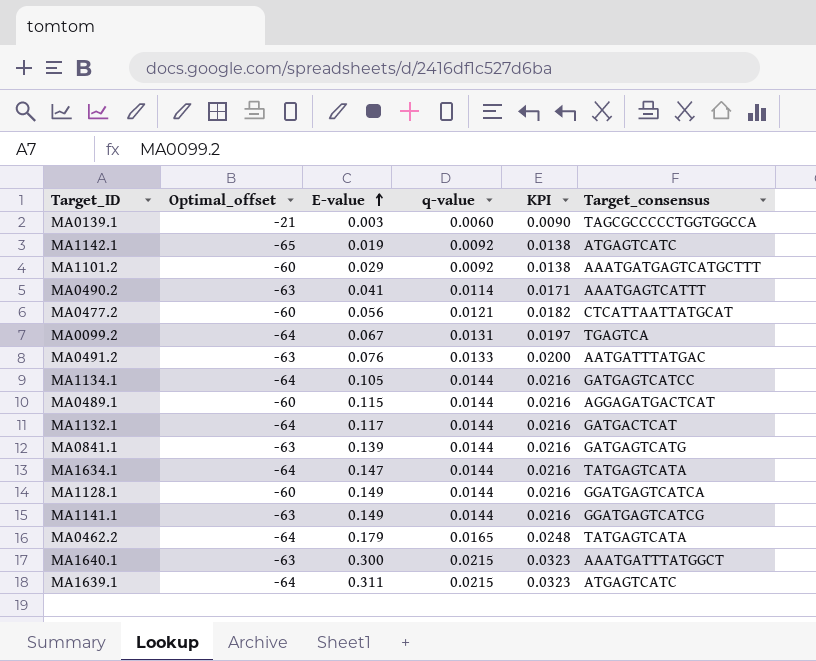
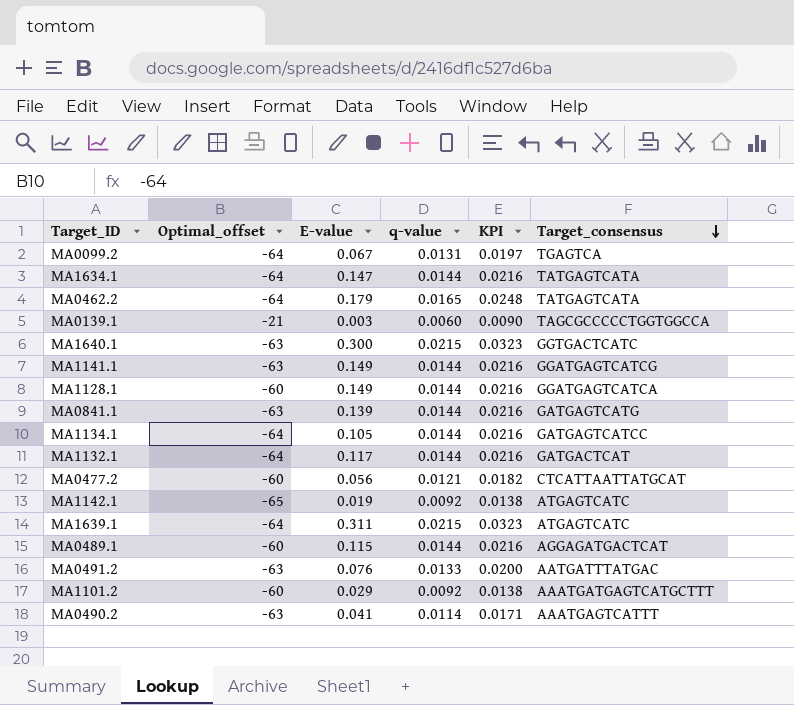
row order: E-value ascending -> Target_consensus descending
MA1640.1 | Target_consensus: AAATGATTTATGGCT -> GGTGACTCATC

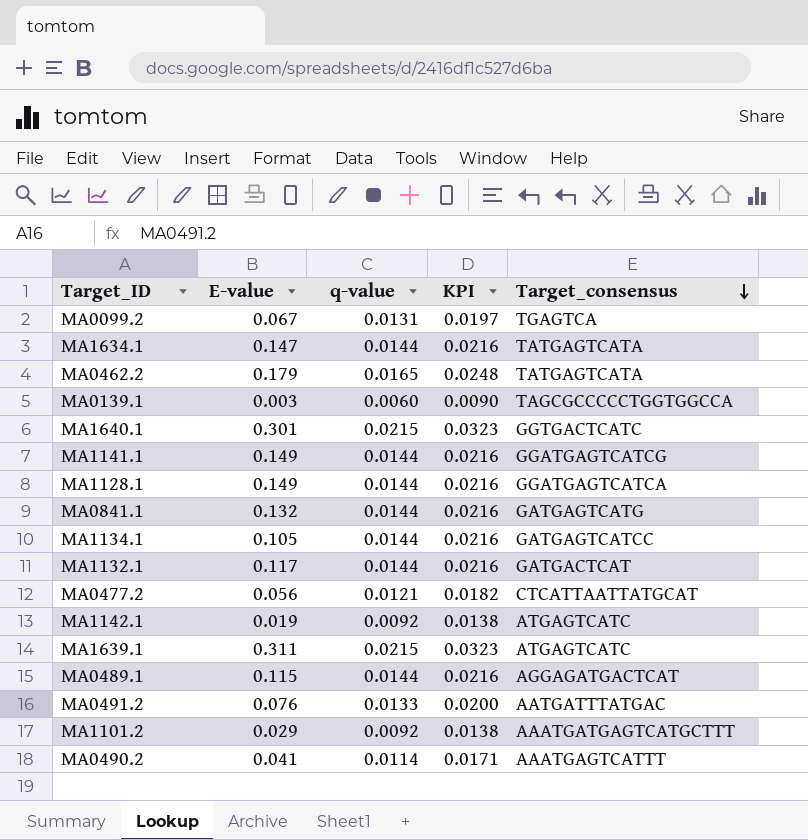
column Optimal_offset | position: 2 -> none
MA1640.1 | E-value: 0.300 -> 0.301
MA0841.1 | E-value: 0.139 -> 0.132

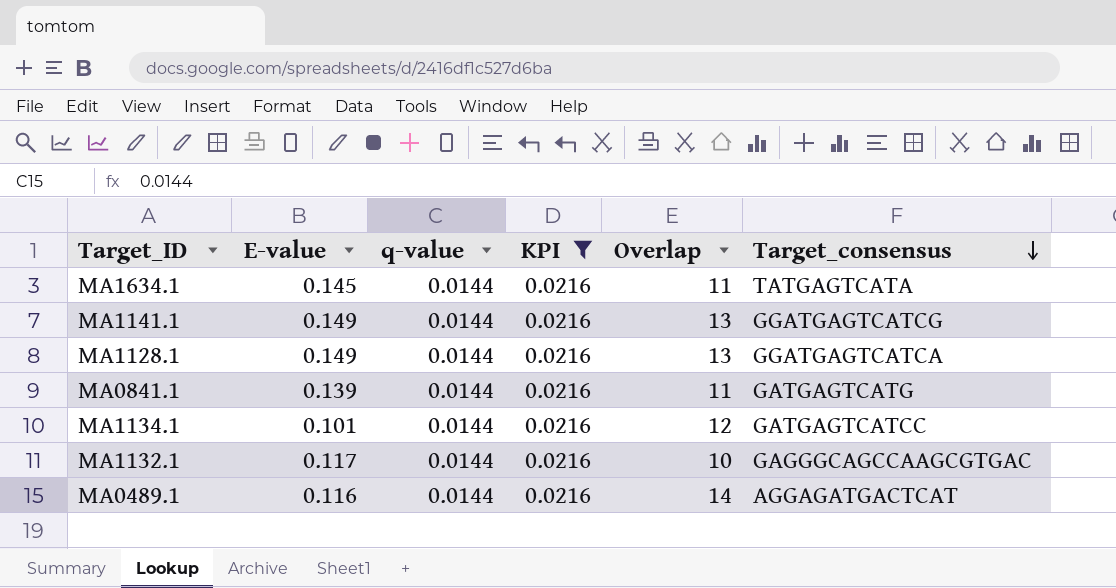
filter: none -> KPI = 0.0216
column Overlap | position: none -> 5
MA1634.1 | E-value: 0.147 -> 0.145
MA0841.1 | E-value: 0.132 -> 0.139
MA1134.1 | E-value: 0.105 -> 0.101
MA1132.1 | Target_consensus: GATGACTCAT -> GAGGGCAGCCAAGCGTGAC
MA0489.1 | E-value: 0.115 -> 0.116

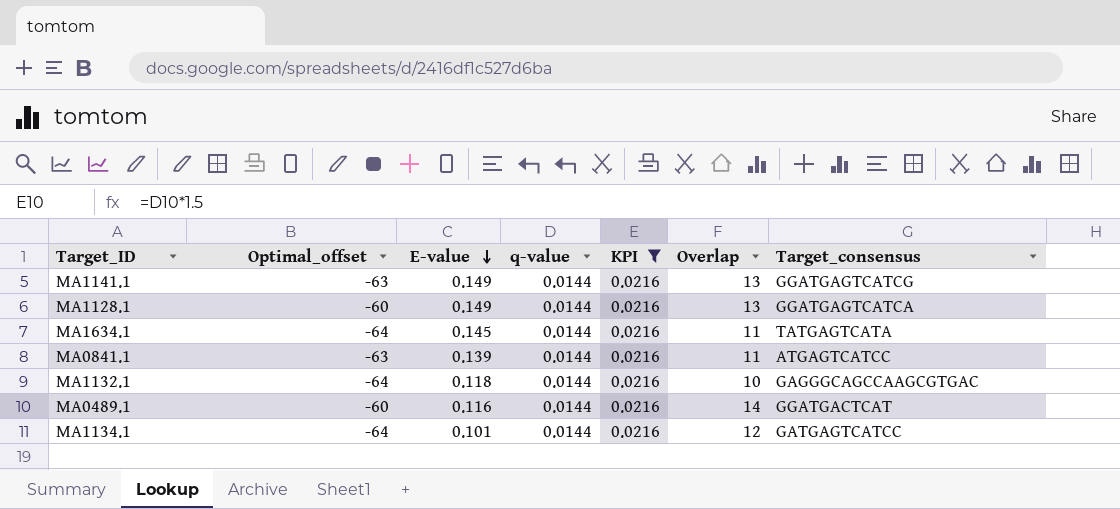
row order: Target_consensus descending -> E-value descending
column Optimal_offset | position: none -> 2
MA0841.1 | Target_consensus: GATGAGTCATG -> ATGAGTCATCC
MA1132.1 | E-value: 0.117 -> 0.118
MA0489.1 | Target_consensus: AGGAGATGACTCAT -> GGATGACTCAT

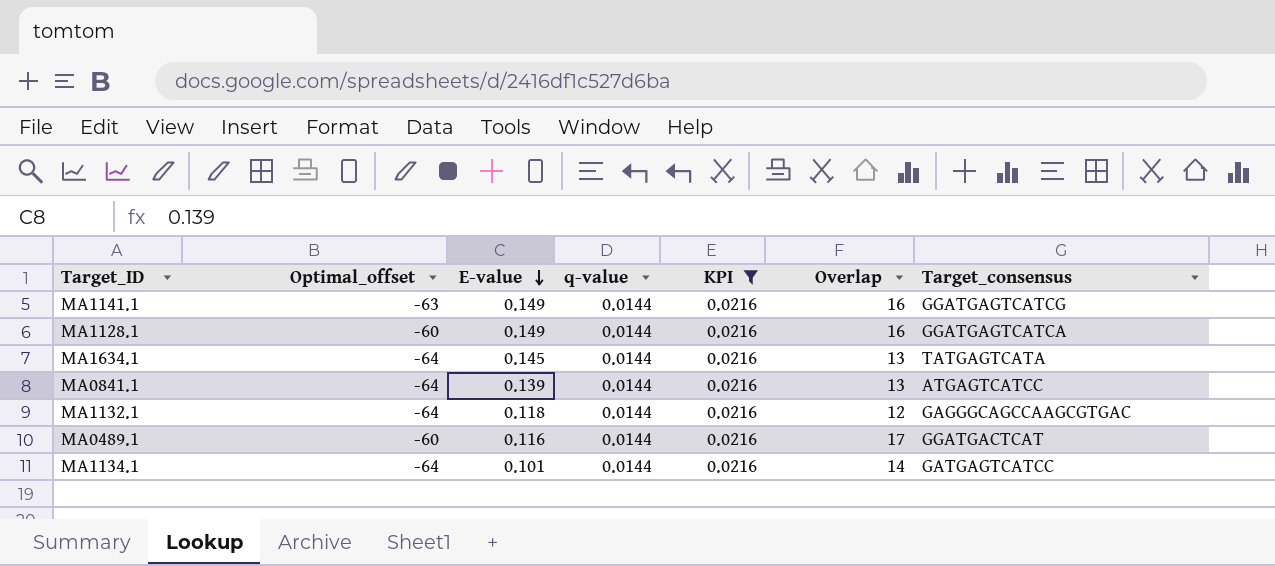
MA1141.1 | Overlap: 13 -> 16
MA1128.1 | Overlap: 13 -> 16
MA1634.1 | Overlap: 11 -> 13
MA0841.1 | Optimal_offset: -63 -> -64
MA0841.1 | Overlap: 11 -> 13
MA1132.1 | Overlap: 10 -> 12
MA0489.1 | Overlap: 14 -> 17
MA1134.1 | Overlap: 12 -> 14

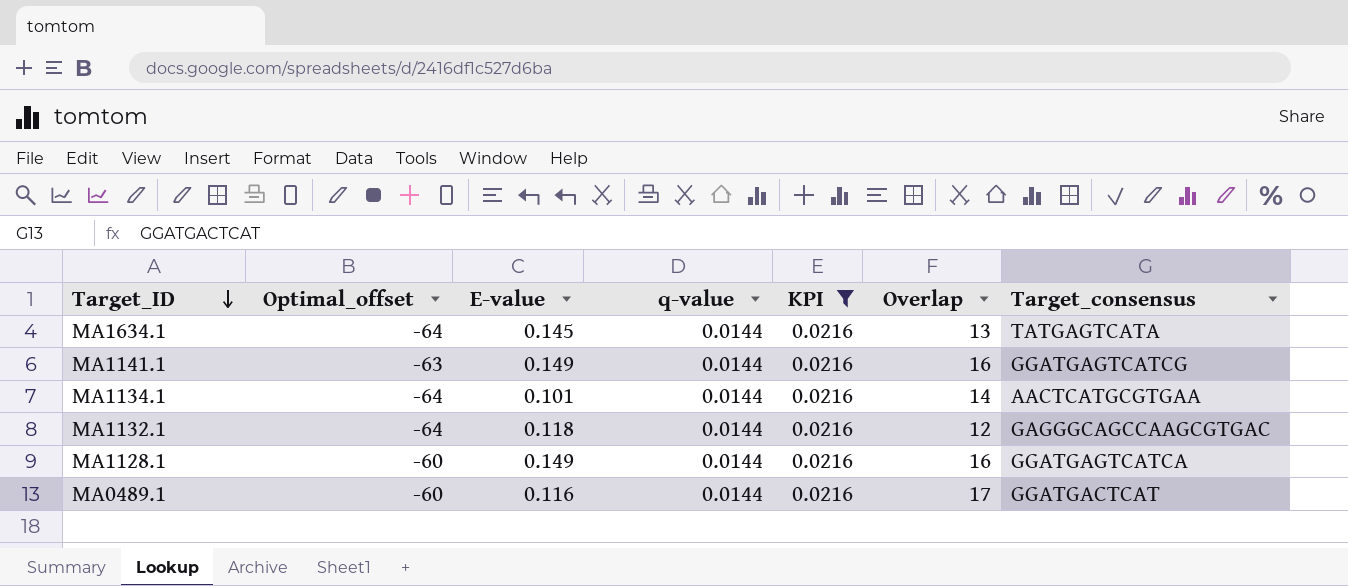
row order: E-value descending -> Target_ID descending
row MA0841.1: -64 | 0.139 | 0.0144 | 0.0216 | 13 | ATGAGTCATCC -> none
MA1134.1 | Target_consensus: GATGAGTCATCC -> AACTCATGCGTGAA

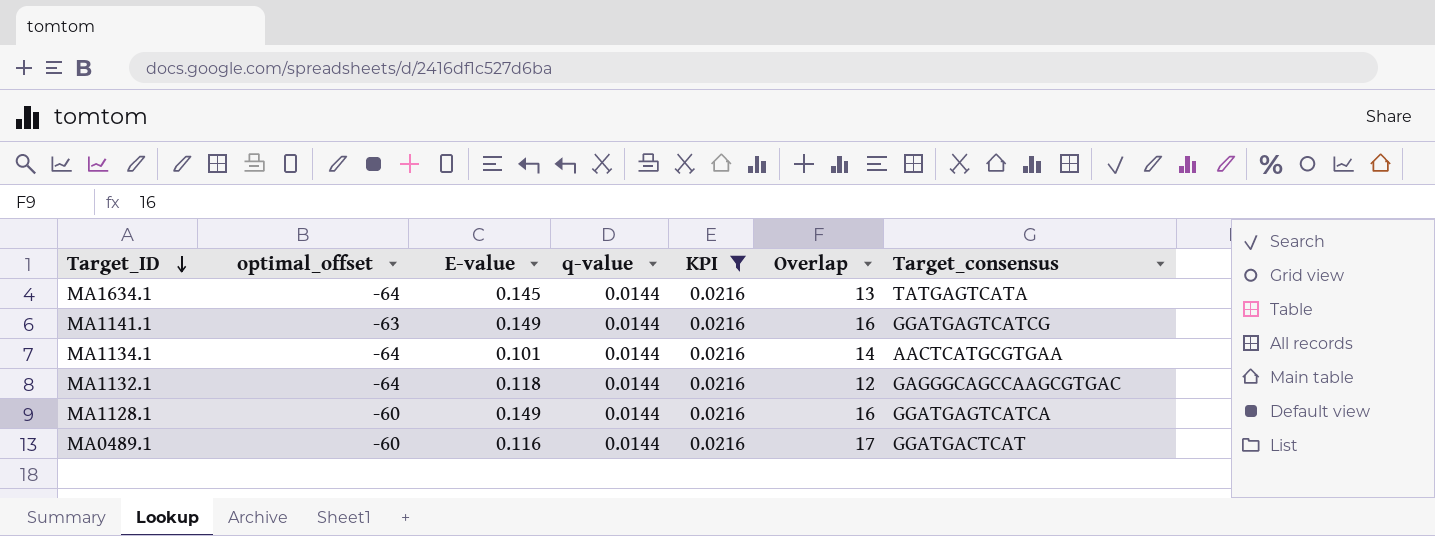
column name: Optimal_offset -> optimal_offset

